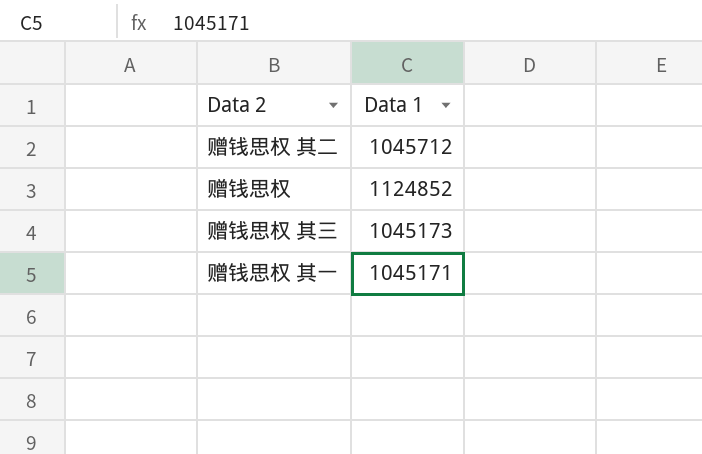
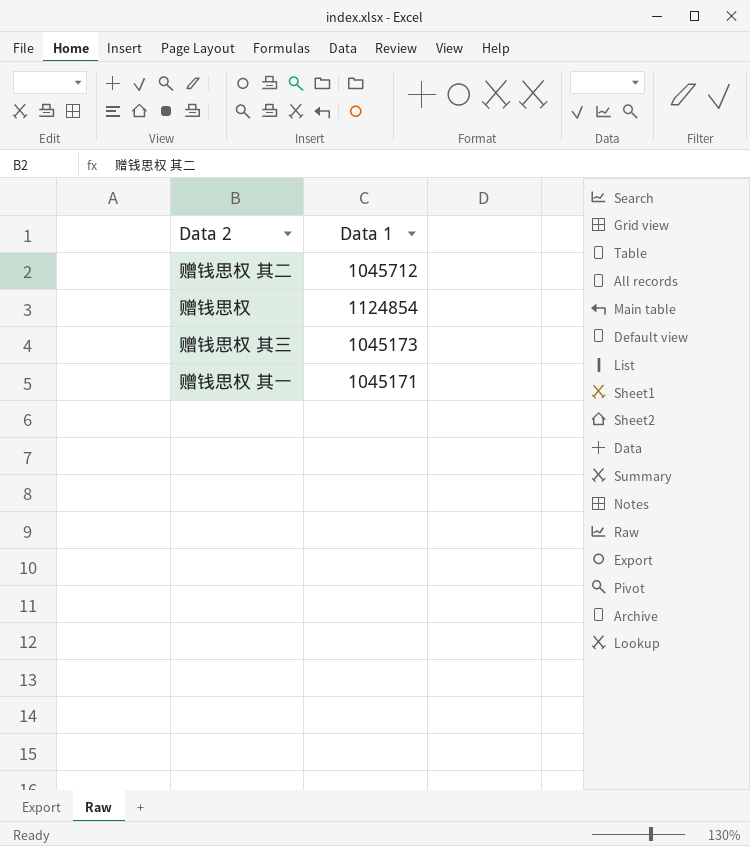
赠钱思权 | Data 1: 1124852 -> 1124854

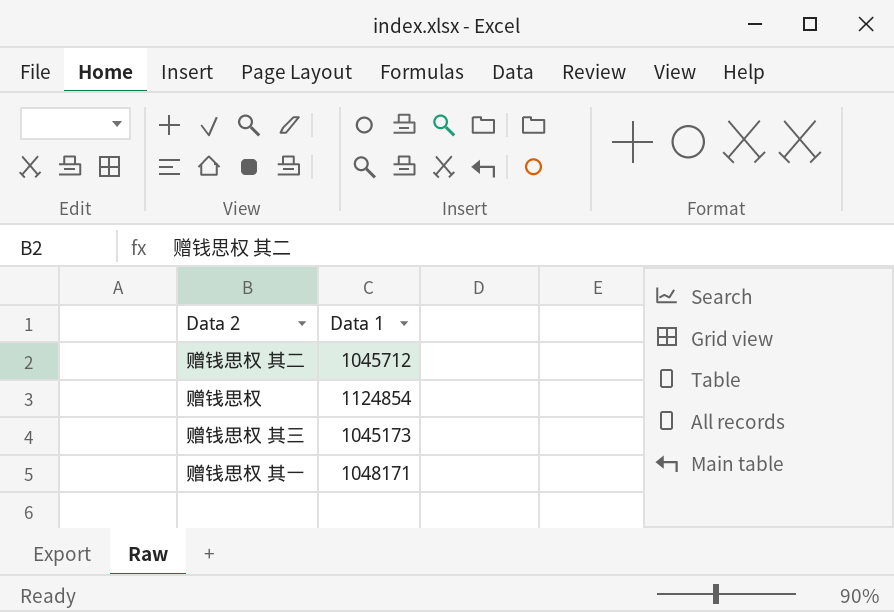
赠钱思权 其一 | Data 1: 1045171 -> 1048171

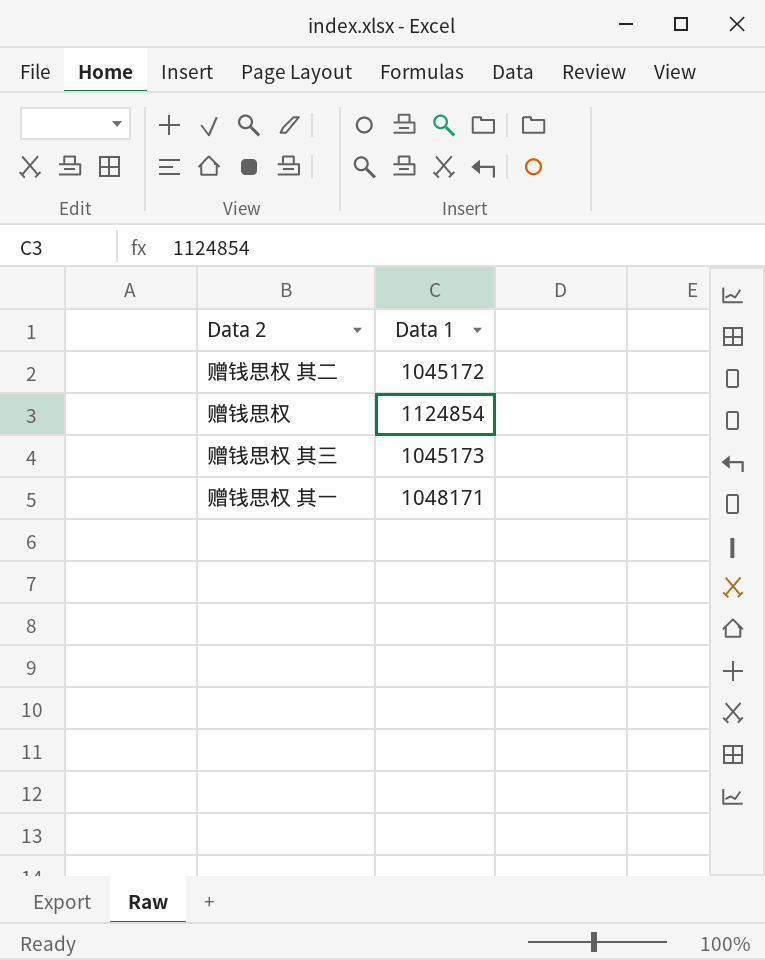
赠钱思权 其二 | Data 1: 1045712 -> 1045172

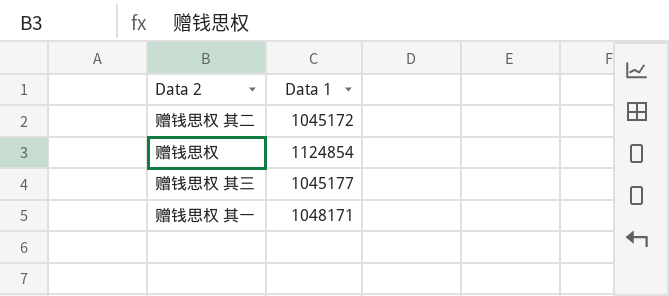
赠钱思权 其三 | Data 1: 1045173 -> 1045177

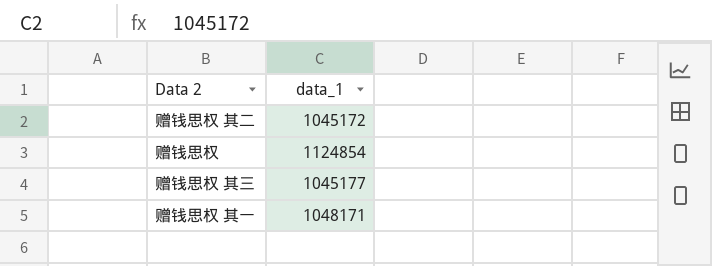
column name: Data 1 -> data_1

